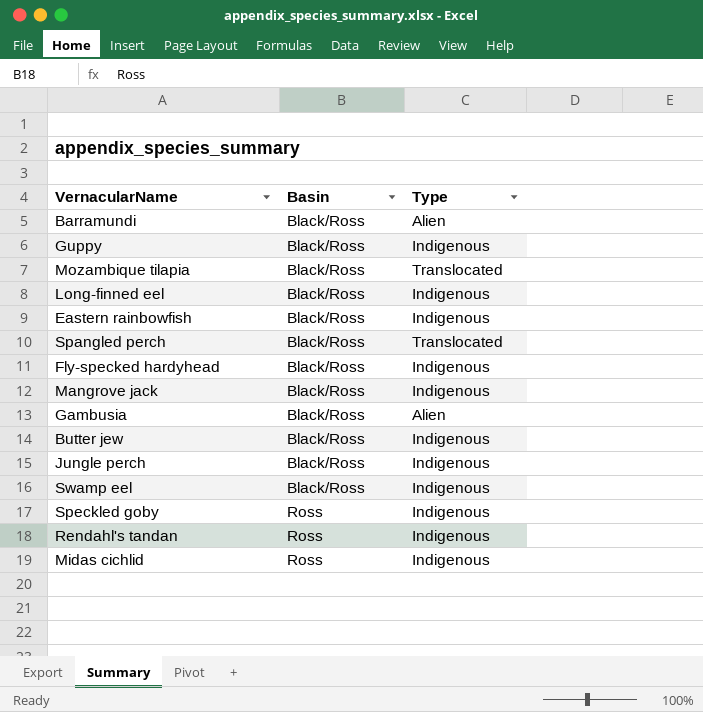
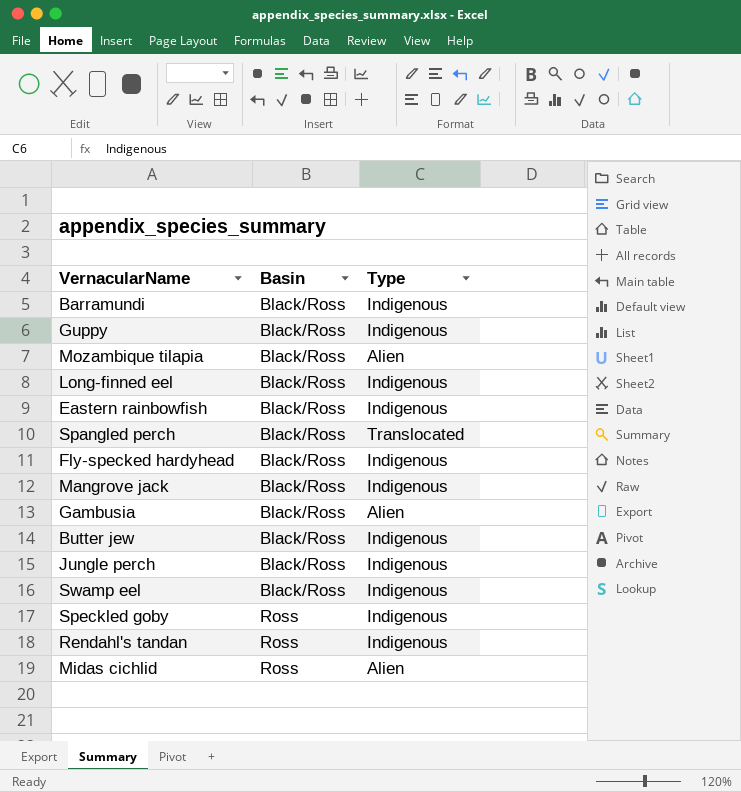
Barramundi | Type: Alien -> Indigenous
Mozambique tilapia | Type: Translocated -> Alien
Midas cichlid | Type: Indigenous -> Alien

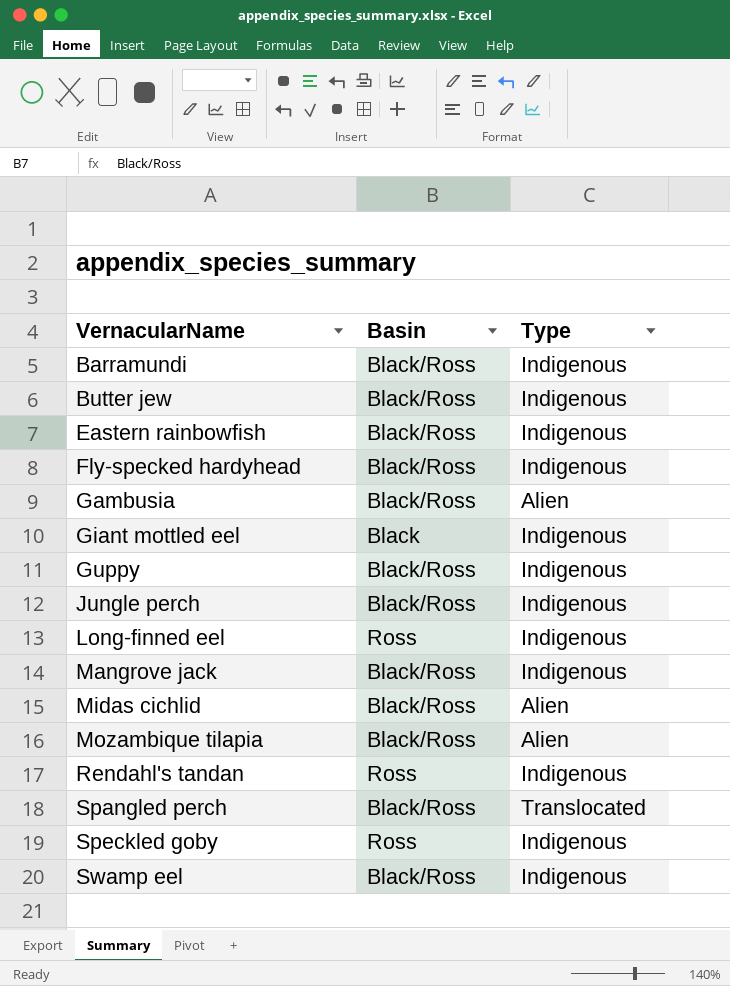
row order: Basin ascending -> VernacularName ascending
row Giant mottled eel: none -> Black | Indigenous
Long-finned eel | Basin: Black/Ross -> Ross
Midas cichlid | Basin: Ross -> Black/Ross

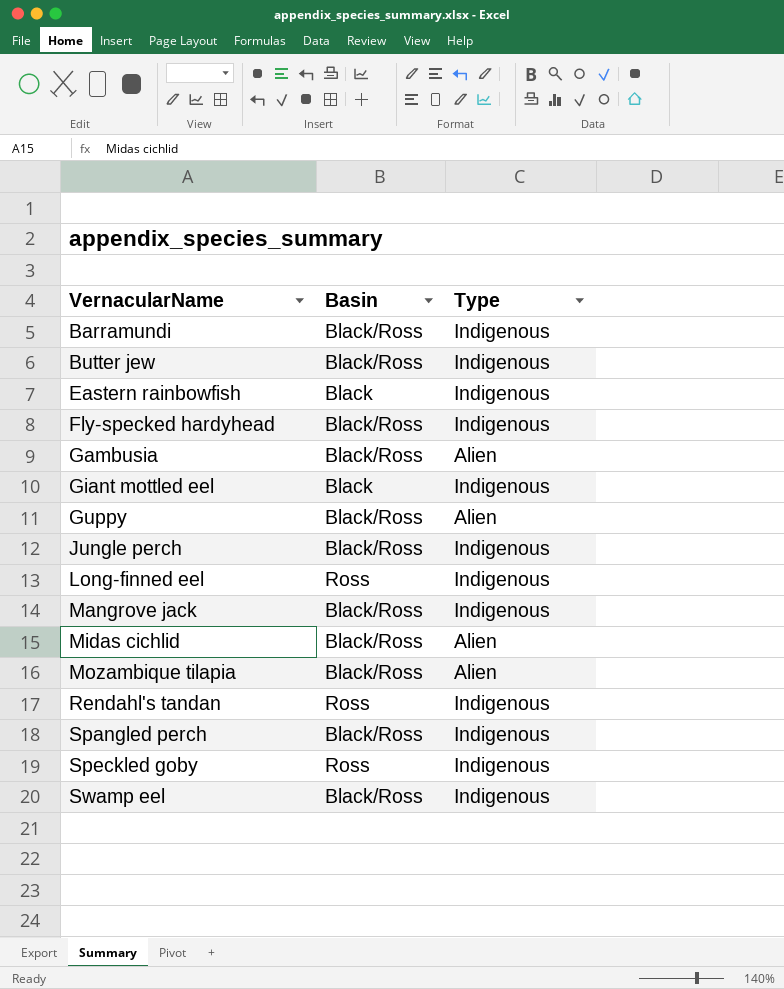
Eastern rainbowfish | Basin: Black/Ross -> Black
Guppy | Type: Indigenous -> Alien
Spangled perch | Type: Translocated -> Indigenous

